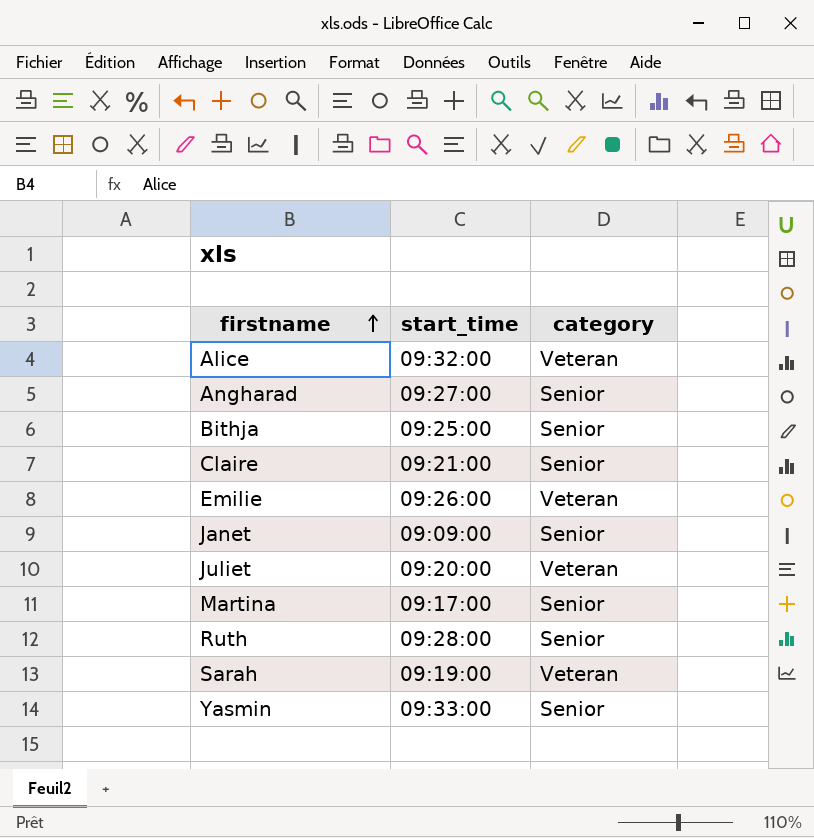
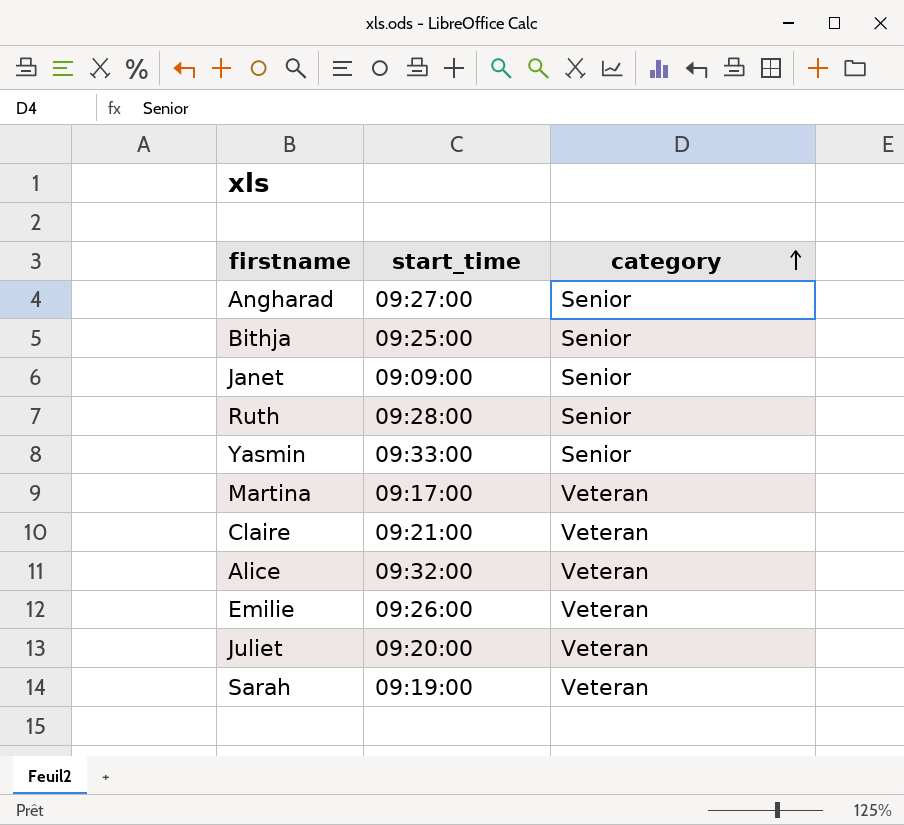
row order: firstname ascending -> category ascending
Martina | category: Senior -> Veteran
Claire | category: Senior -> Veteran

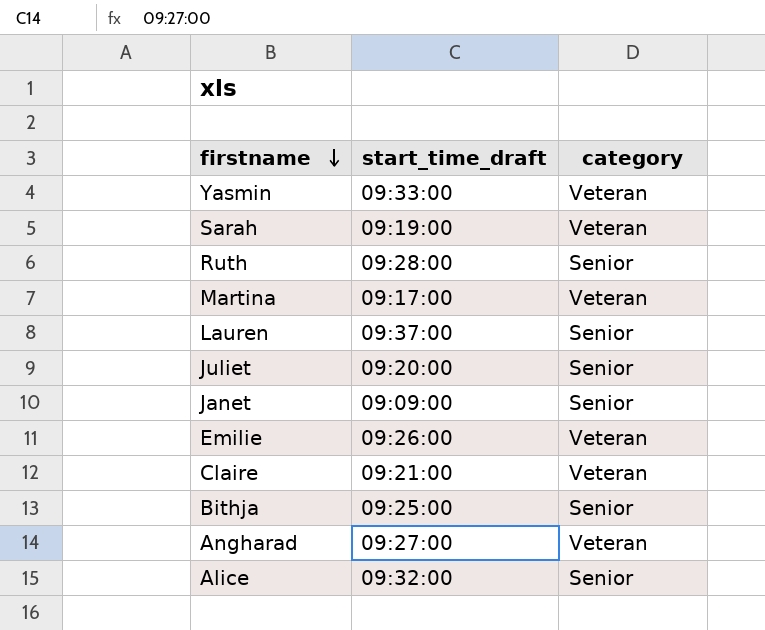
row order: category ascending -> firstname descending
column name: start_time -> start_time_draft
Yasmin | category: Senior -> Veteran
row Lauren: none -> 09:37:00 | Senior
Juliet | category: Veteran -> Senior
Angharad | category: Senior -> Veteran
Alice | category: Veteran -> Senior

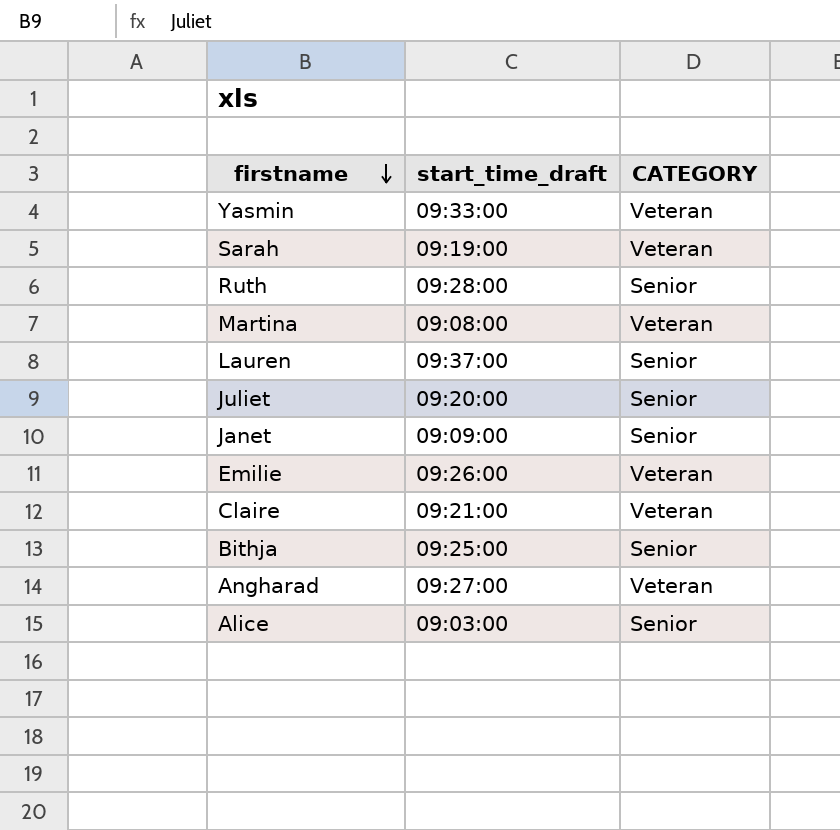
column name: category -> CATEGORY
Martina | start_time_draft: 09:17:00 -> 09:08:00
Alice | start_time_draft: 09:32:00 -> 09:03:00

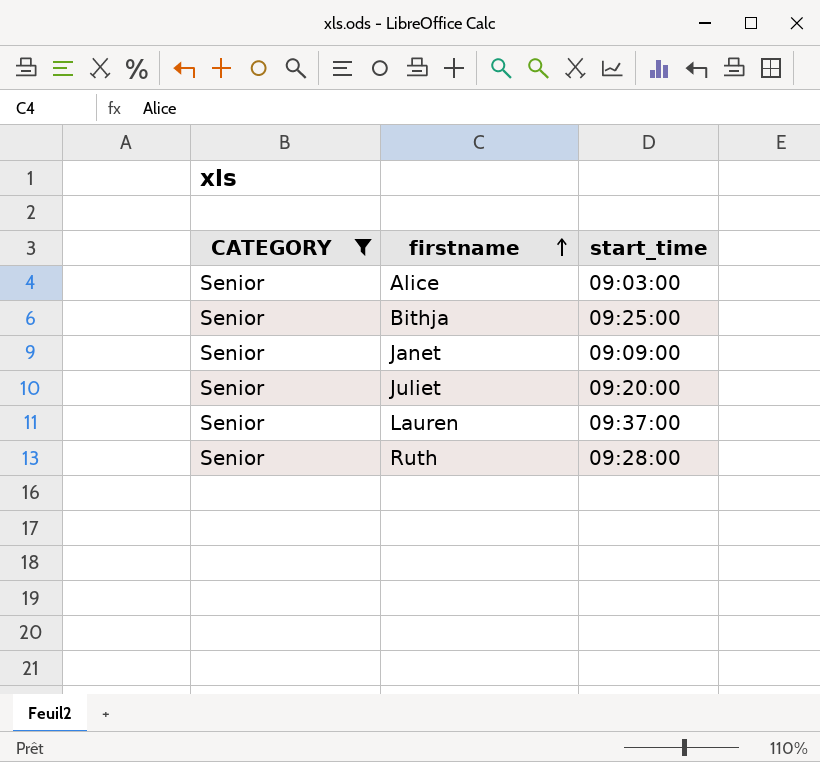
filter: none -> CATEGORY = Senior
row order: firstname descending -> firstname ascending
column CATEGORY | position: 3 -> 1
column name: start_time_draft -> start_time

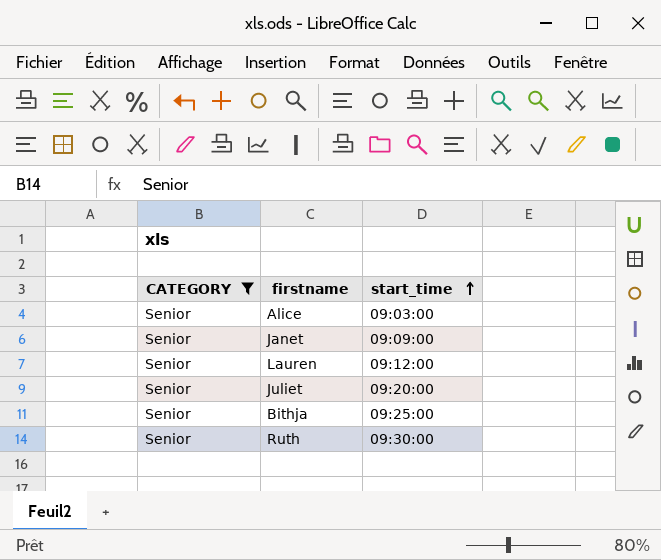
row order: firstname ascending -> start_time ascending
Lauren | start_time: 09:37:00 -> 09:12:00
Ruth | start_time: 09:28:00 -> 09:30:00

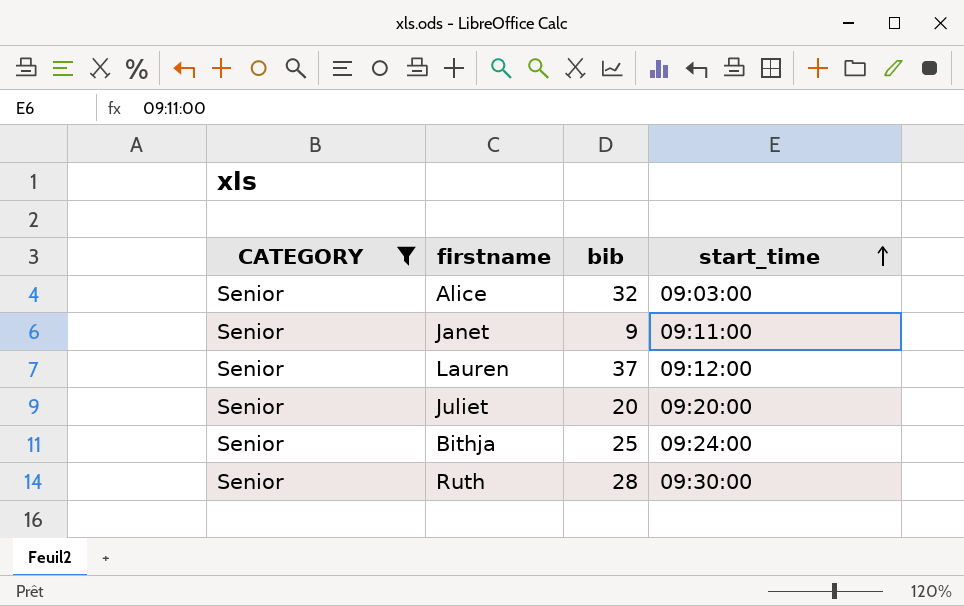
column bib | position: none -> 3
Janet | start_time: 09:09:00 -> 09:11:00
Bithja | start_time: 09:25:00 -> 09:24:00

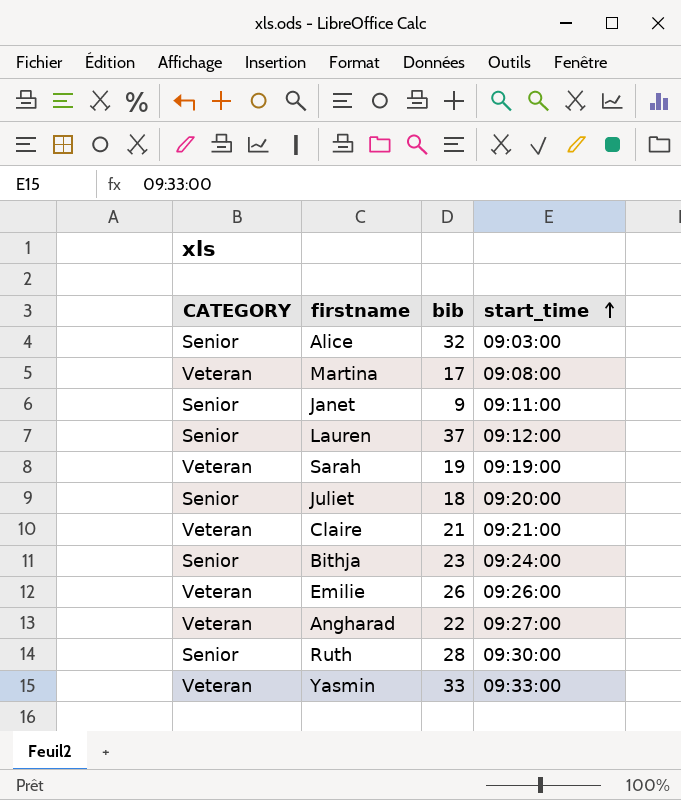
filter: CATEGORY = Senior -> none
Juliet | bib: 20 -> 18
Bithja | bib: 25 -> 23

